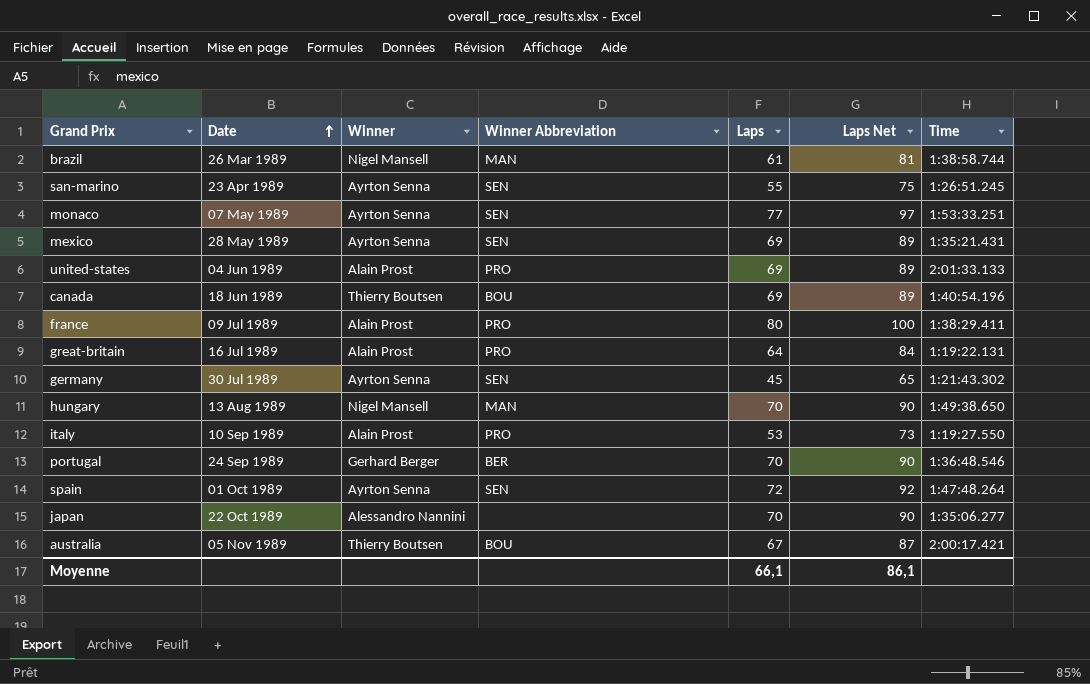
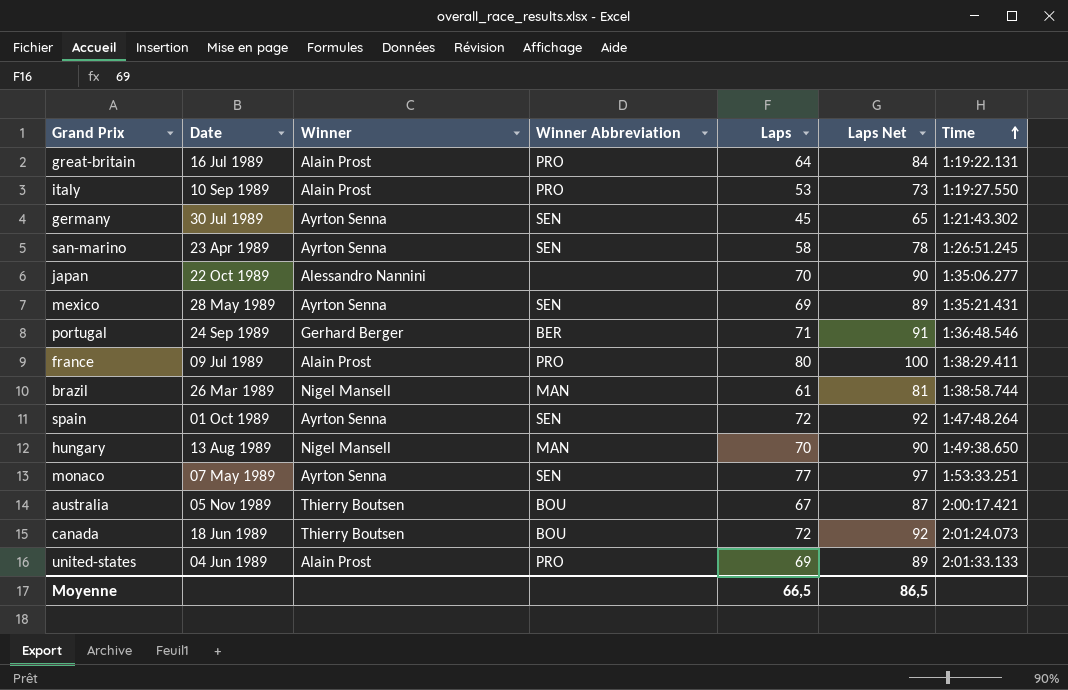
row order: Date ascending -> Time ascending
san-marino | Laps: 55 -> 58
san-marino | Laps Net: 75 -> 78
portugal | Laps: 70 -> 71
portugal | Laps Net: 90 -> 91
canada | Laps: 69 -> 72
canada | Laps Net: 89 -> 92
canada | Time: 1:40:54.196 -> 2:01:24.073
Moyenne | Laps: 66,1 -> 66,5
Moyenne | Laps Net: 86,1 -> 86,5

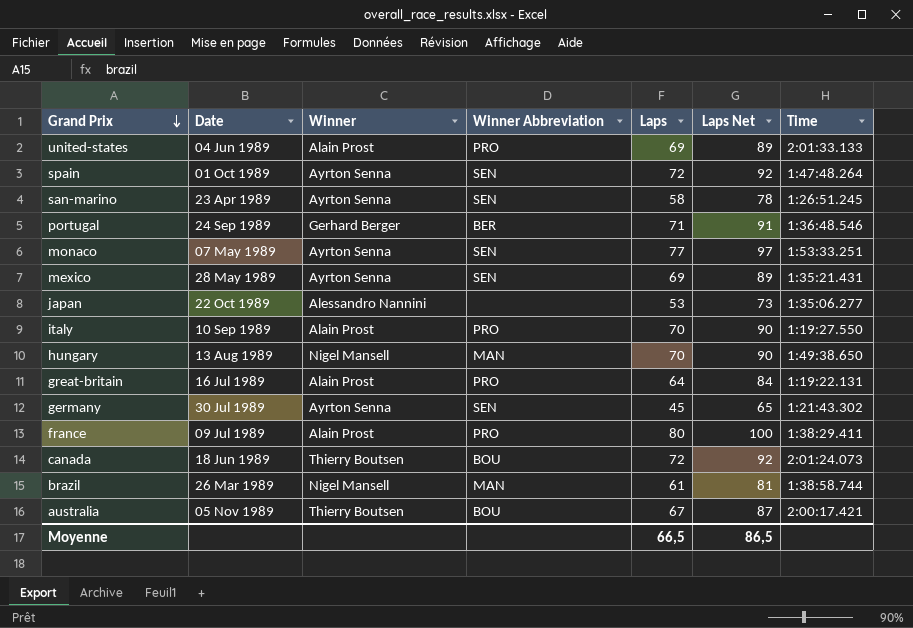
row order: Time ascending -> Grand Prix descending
japan | Laps: 70 -> 53
japan | Laps Net: 90 -> 73
italy | Laps: 53 -> 70
italy | Laps Net: 73 -> 90

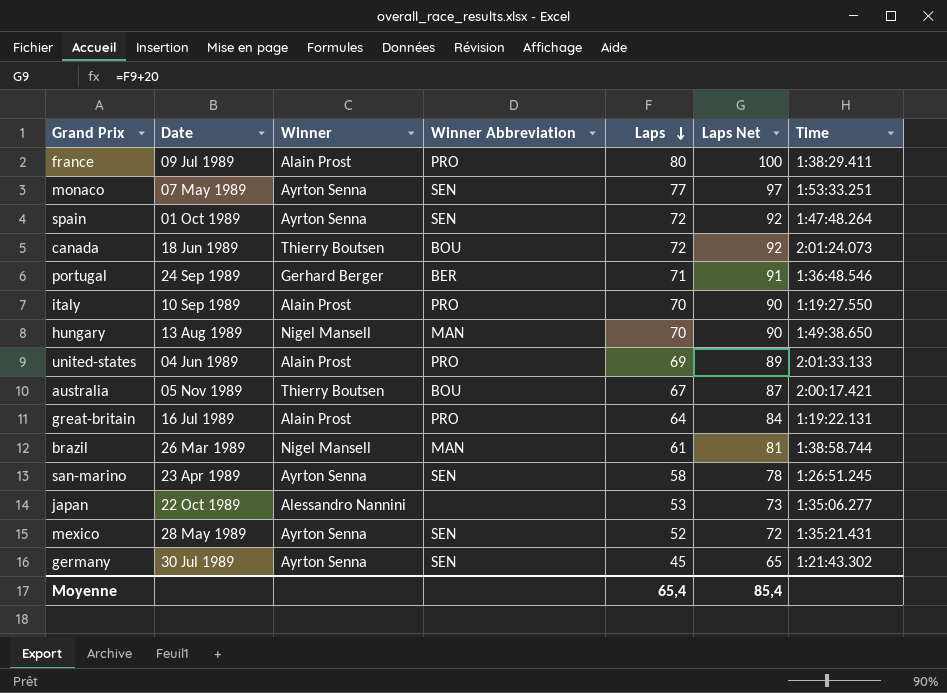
row order: Grand Prix descending -> Laps descending
mexico | Laps: 69 -> 52
mexico | Laps Net: 89 -> 72
Moyenne | Laps: 66,5 -> 65,4
Moyenne | Laps Net: 86,5 -> 85,4

